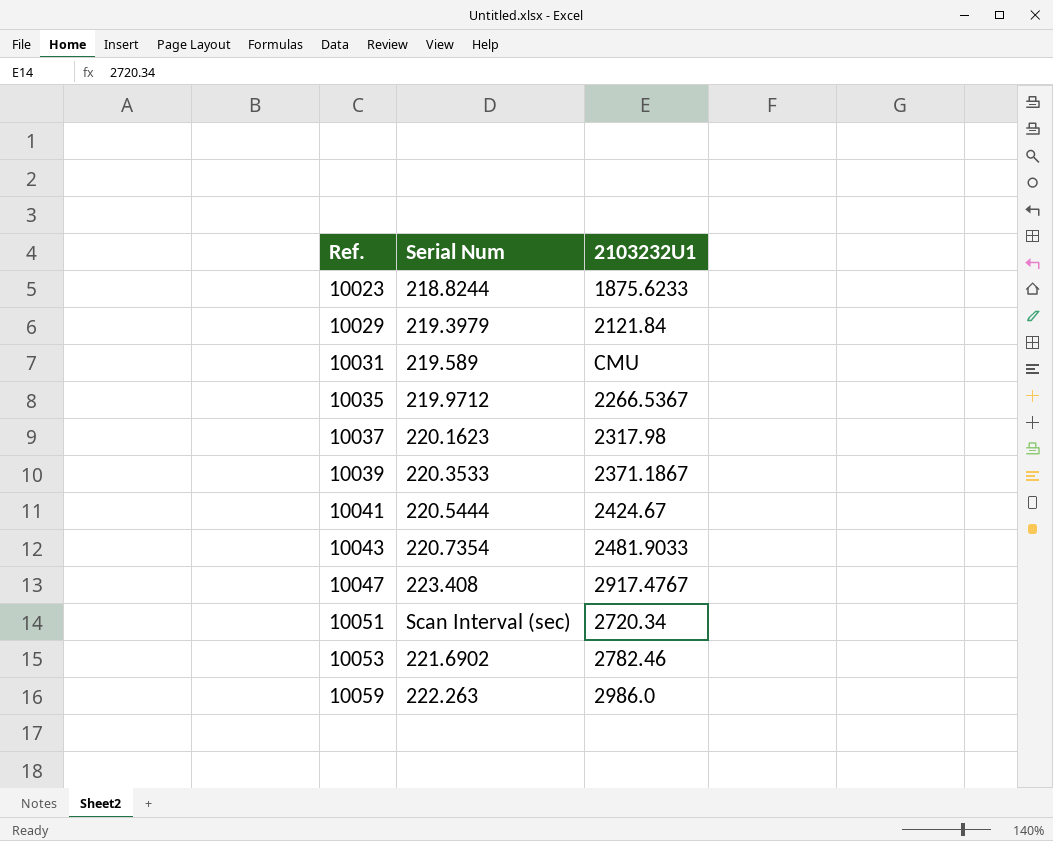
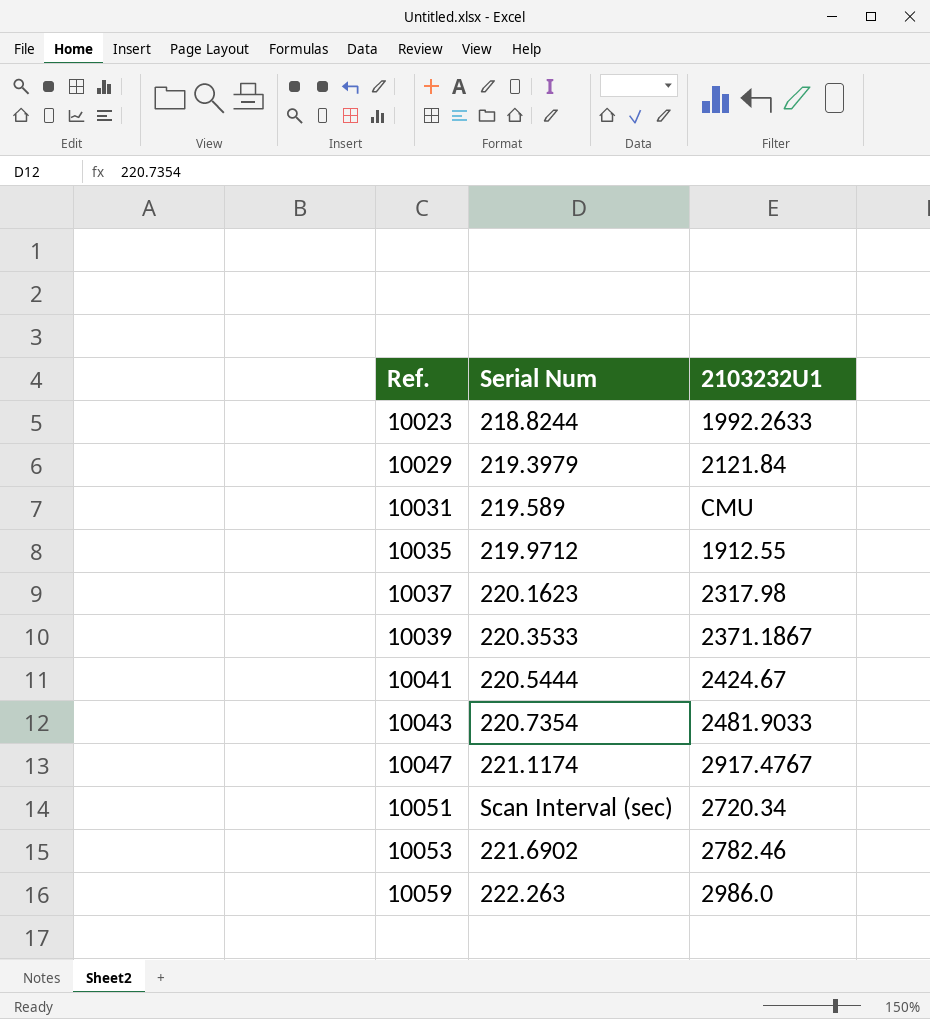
10023 | 2103232U1: 1875.6233 -> 1992.2633
10035 | 2103232U1: 2266.5367 -> 1912.55
10047 | Serial Num: 223.408 -> 221.1174

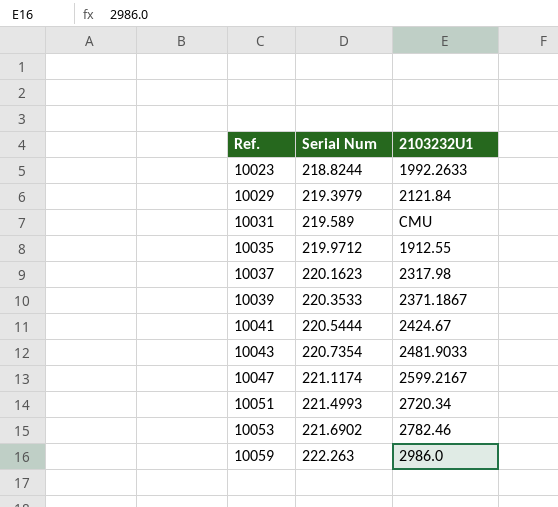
10047 | 2103232U1: 2917.4767 -> 2599.2167
10051 | Serial Num: Scan Interval (sec) -> 221.4993

